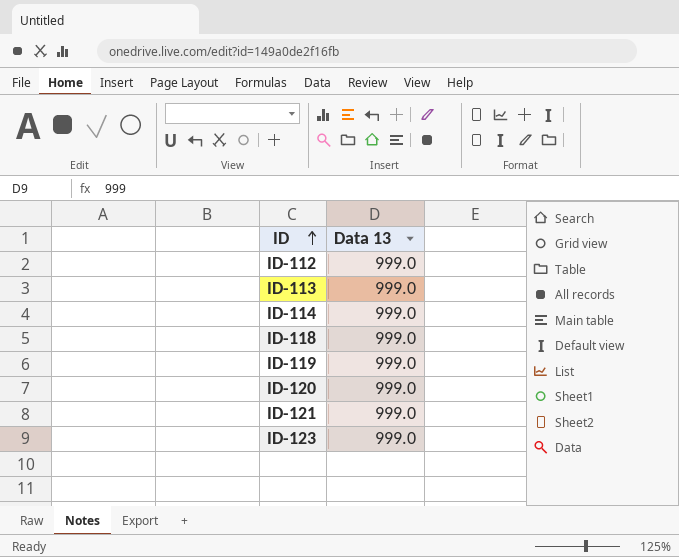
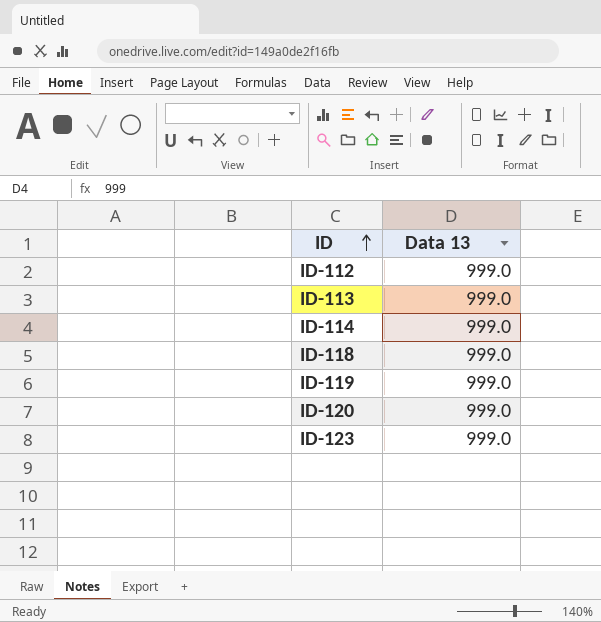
row ID-121: 999.0 -> none

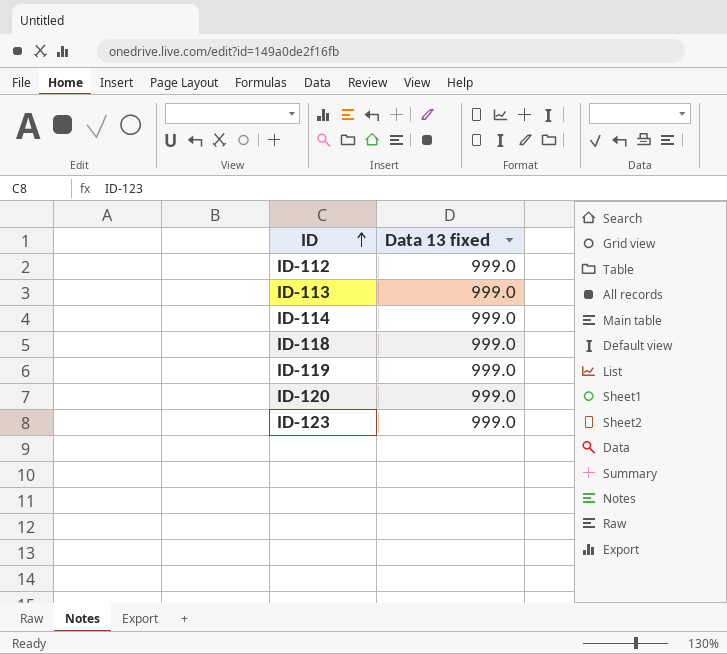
column name: Data 13 -> Data 13 fixed

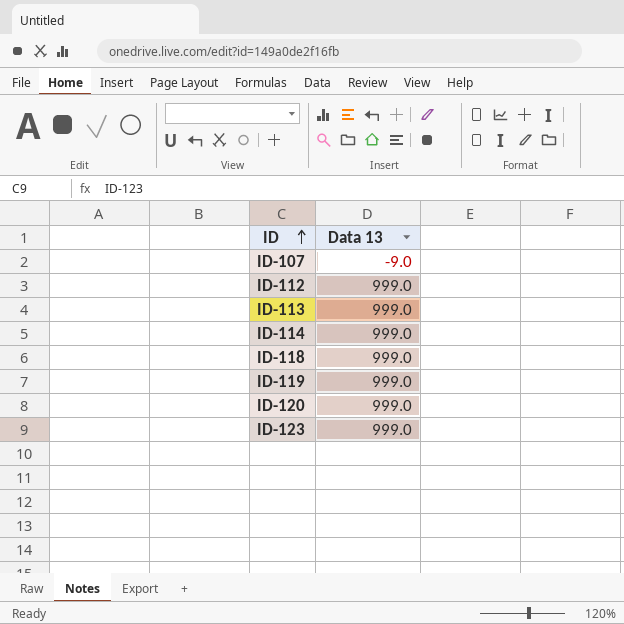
column name: Data 13 fixed -> Data 13
row ID-107: none -> -9.0

